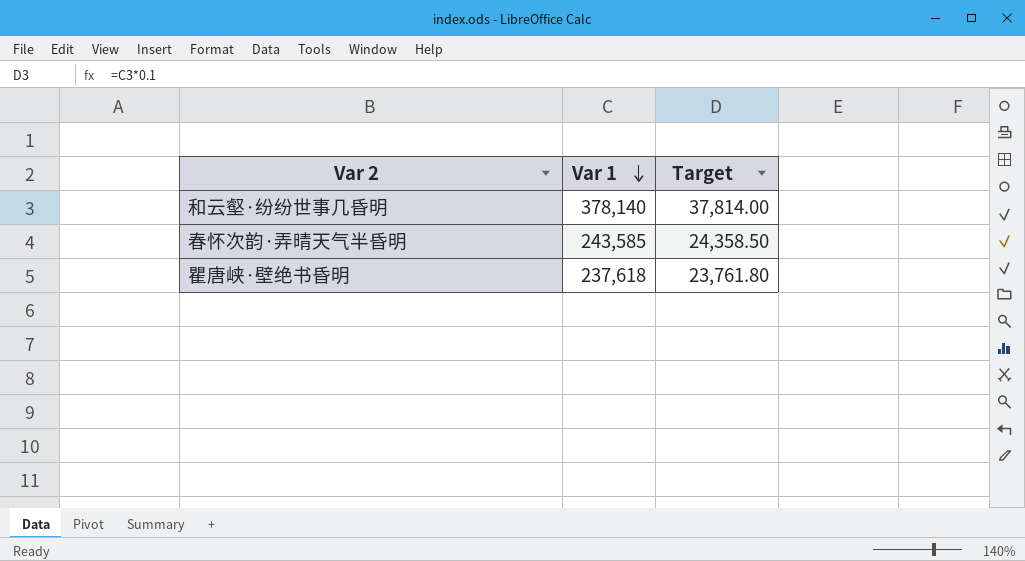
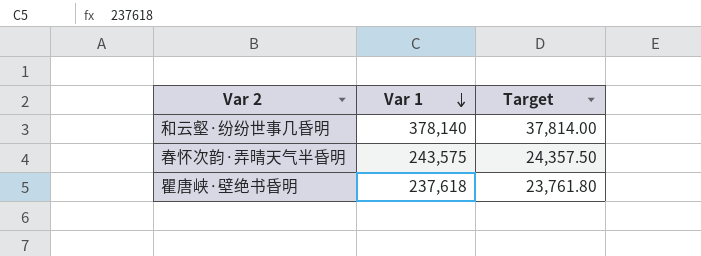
春怀次韵·弄晴天气半昏明 | Var 1: 243,585 -> 243,575
春怀次韵·弄晴天气半昏明 | Target: 24,358.50 -> 24,357.50

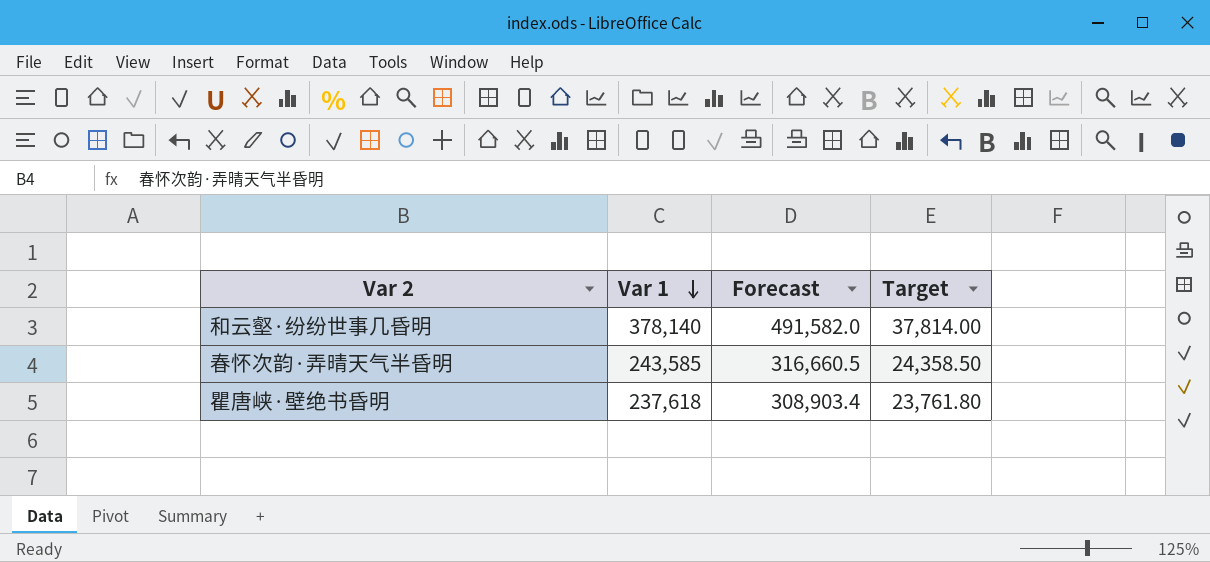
column Forecast | formula: none -> [Var 1] * 1.3
春怀次韵·弄晴天气半昏明 | Var 1: 243,575 -> 243,585
春怀次韵·弄晴天气半昏明 | Target: 24,357.50 -> 24,358.50

